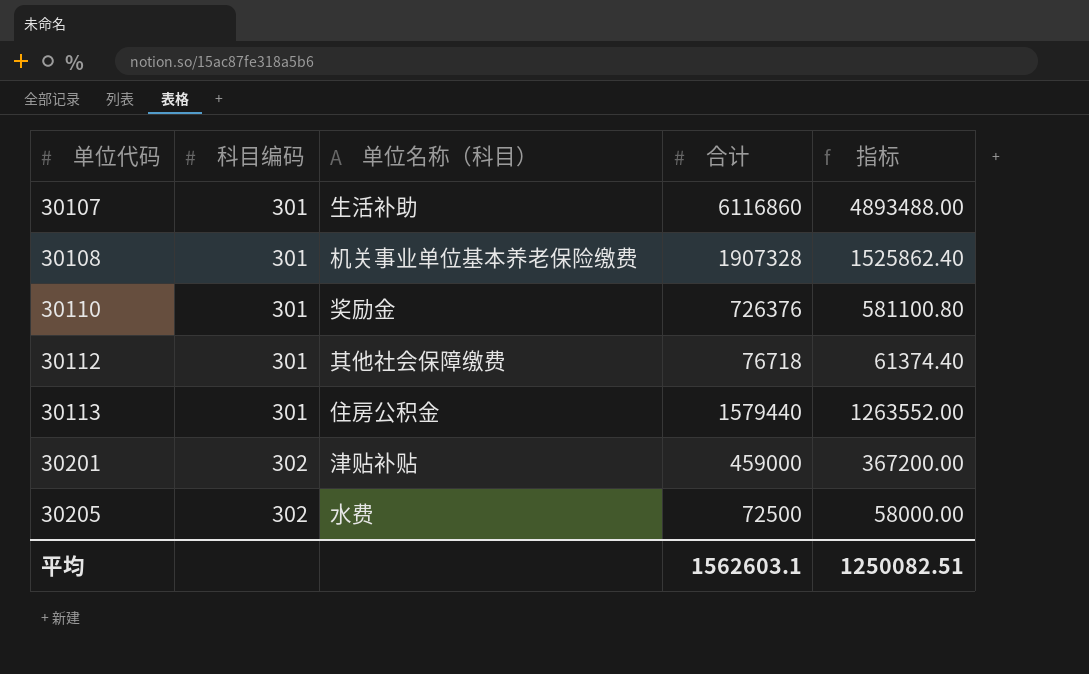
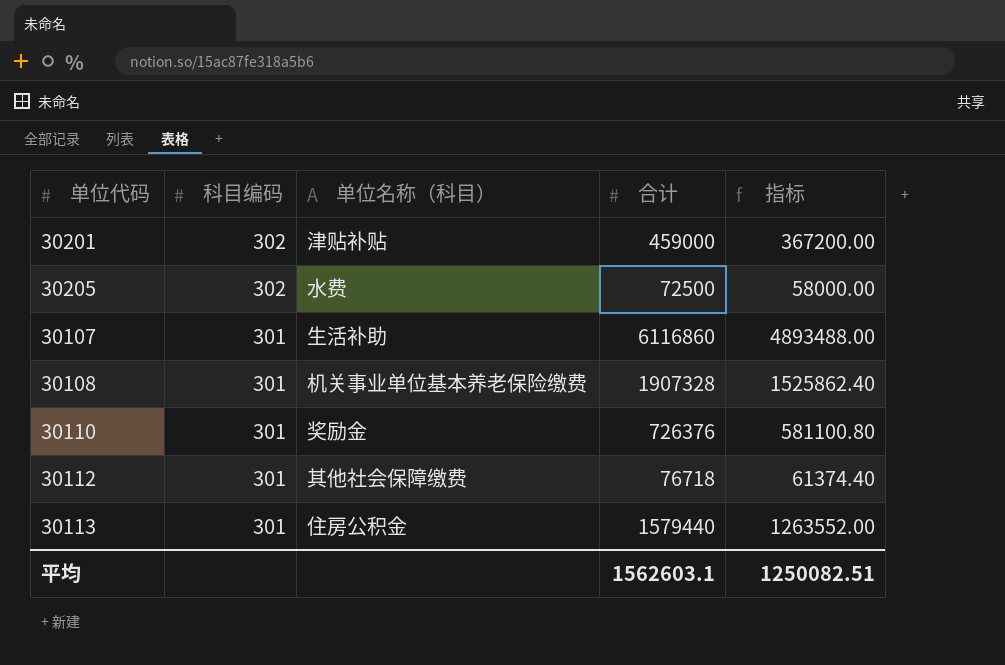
row order: 单位代码 ascending -> 科目编码 descending

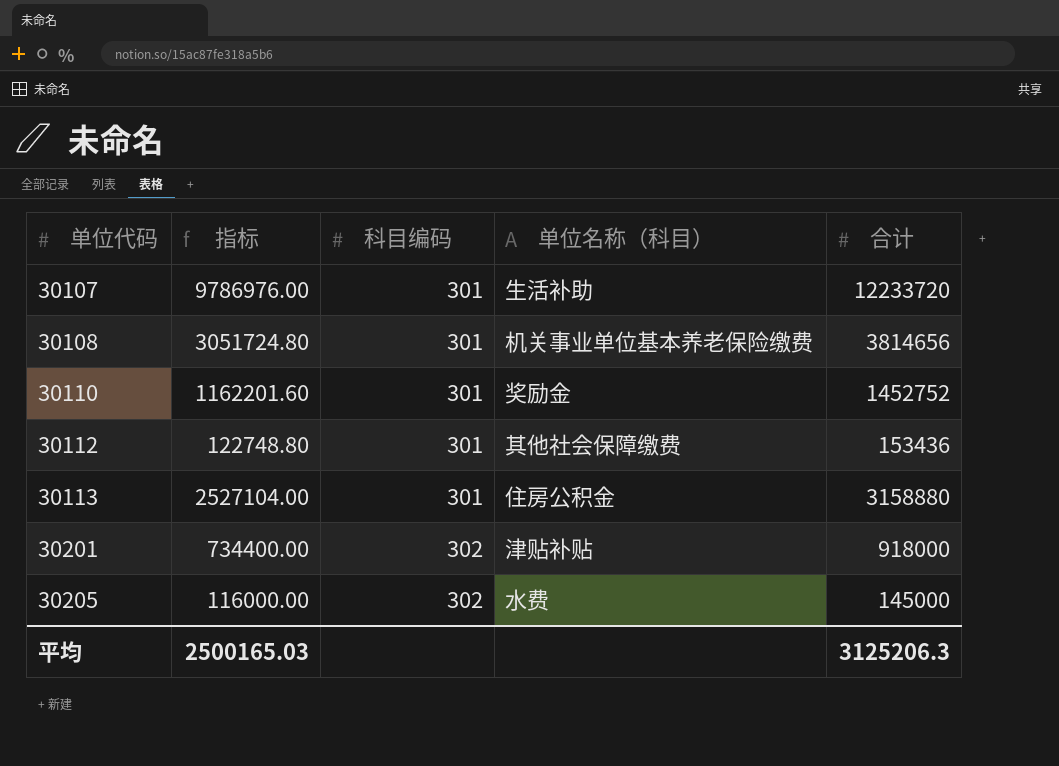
row order: 科目编码 descending -> 单位代码 ascending
column 指标 | position: 5 -> 2
30107 | 指标: 4893488.00 -> 9786976.00
30107 | 合计: 6116860 -> 12233720
30108 | 指标: 1525862.40 -> 3051724.80
30108 | 合计: 1907328 -> 3814656
30110 | 指标: 581100.80 -> 1162201.60
30110 | 合计: 726376 -> 1452752
30112 | 指标: 61374.40 -> 122748.80
30112 | 合计: 76718 -> 153436
30113 | 指标: 1263552.00 -> 2527104.00
30113 | 合计: 1579440 -> 3158880
30201 | 指标: 367200.00 -> 734400.00
30201 | 合计: 459000 -> 918000
30205 | 指标: 58000.00 -> 116000.00
30205 | 合计: 72500 -> 145000
平均 | 指标: 1250082.51 -> 2500165.03
平均 | 合计: 1562603.1 -> 3125206.3

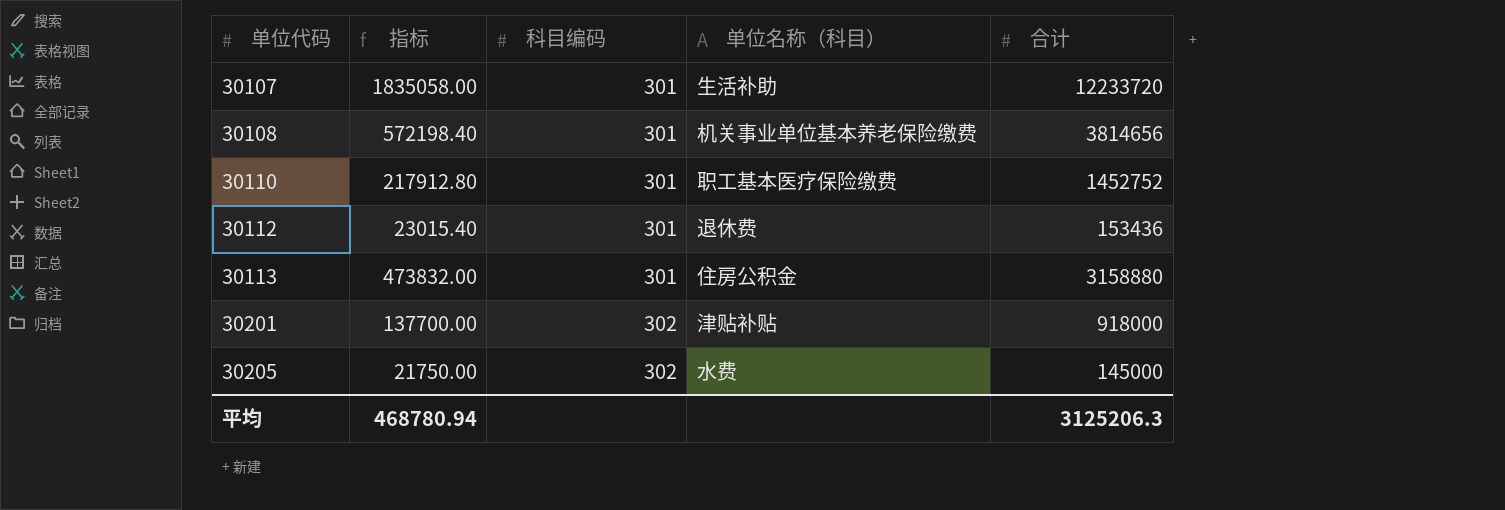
column 指标 | formula: [合计] * 0.8 -> [合计] * 0.15
30110 | 单位名称（科目）: 奖励金 -> 职工基本医疗保险缴费
30112 | 单位名称（科目）: 其他社会保障缴费 -> 退休费
平均 | 指标: 2500165.03 -> 468780.94

